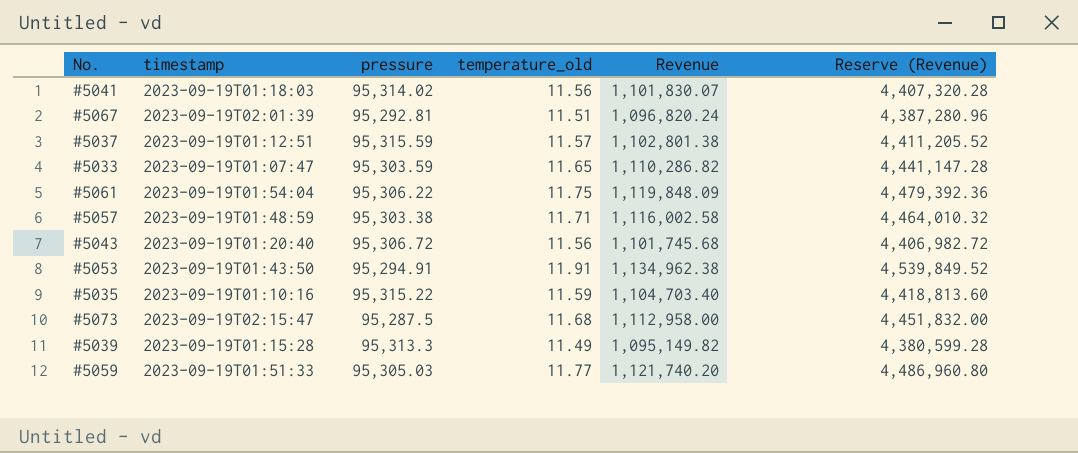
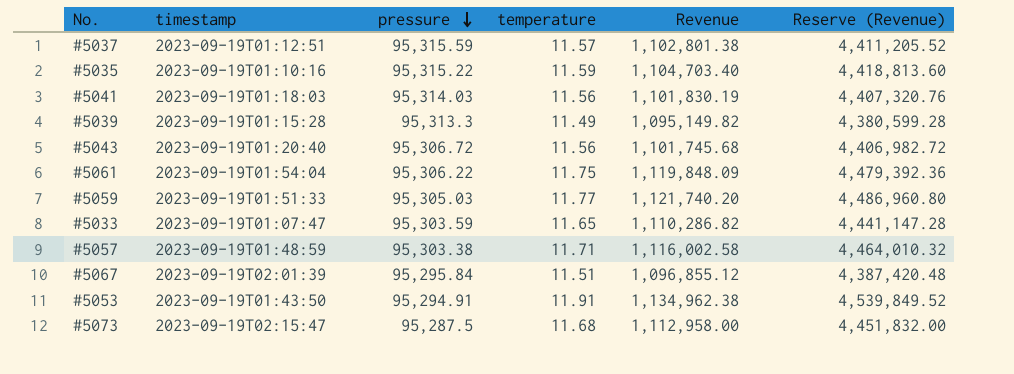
row order: none -> pressure descending
column name: temperature_old -> temperature
#5041 | pressure: 95,314.02 -> 95,314.03
#5041 | Revenue: 1,101,830.07 -> 1,101,830.19
#5041 | Reserve (Revenue): 4,407,320.28 -> 4,407,320.76
#5067 | pressure: 95,292.81 -> 95,295.84
#5067 | Revenue: 1,096,820.24 -> 1,096,855.12
#5067 | Reserve (Revenue): 4,387,280.96 -> 4,387,420.48

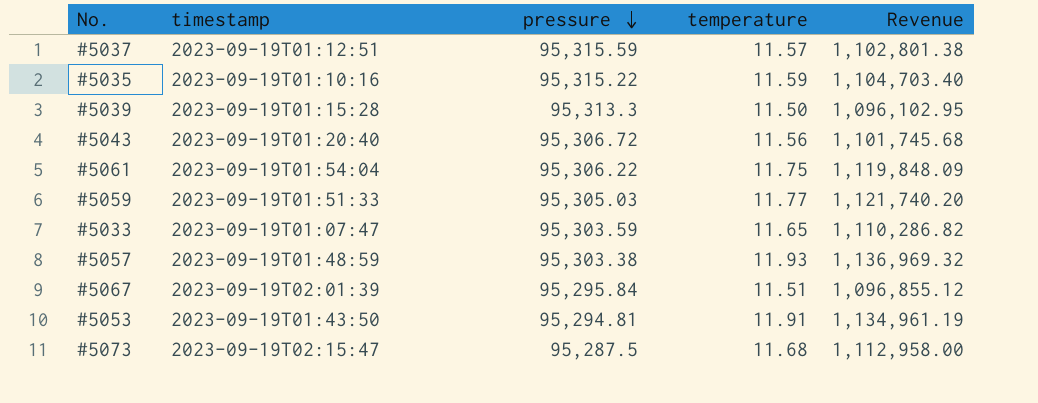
column Reserve (Revenue) | formula: [Revenue] * 4 -> none
row #5041: 2023-09-19T01:18:03 | 95,314.03 | 11.56 | 1,101,830.19 | 4,407,320.76 -> none
#5039 | temperature: 11.49 -> 11.50
#5039 | Revenue: 1,095,149.82 -> 1,096,102.95
#5057 | temperature: 11.71 -> 11.93
#5057 | Revenue: 1,116,002.58 -> 1,136,969.32
#5053 | pressure: 95,294.91 -> 95,294.81
#5053 | Revenue: 1,134,962.38 -> 1,134,961.19

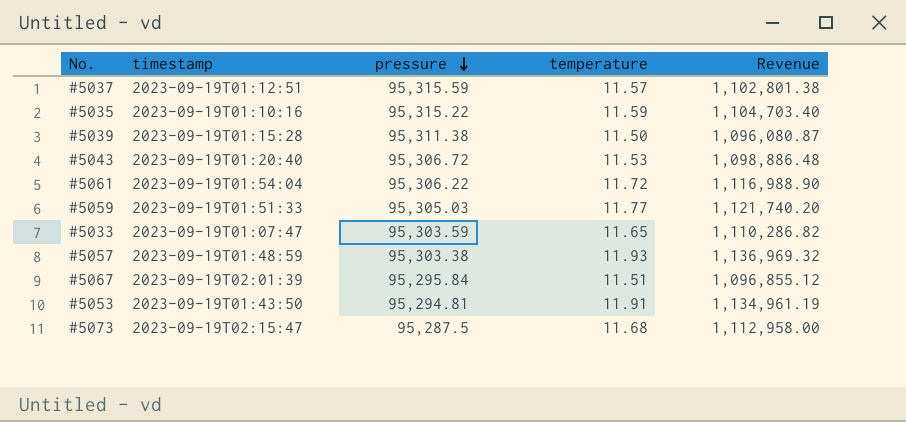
#5039 | pressure: 95,313.3 -> 95,311.38
#5039 | Revenue: 1,096,102.95 -> 1,096,080.87
#5043 | temperature: 11.56 -> 11.53
#5043 | Revenue: 1,101,745.68 -> 1,098,886.48
#5061 | temperature: 11.75 -> 11.72
#5061 | Revenue: 1,119,848.09 -> 1,116,988.90

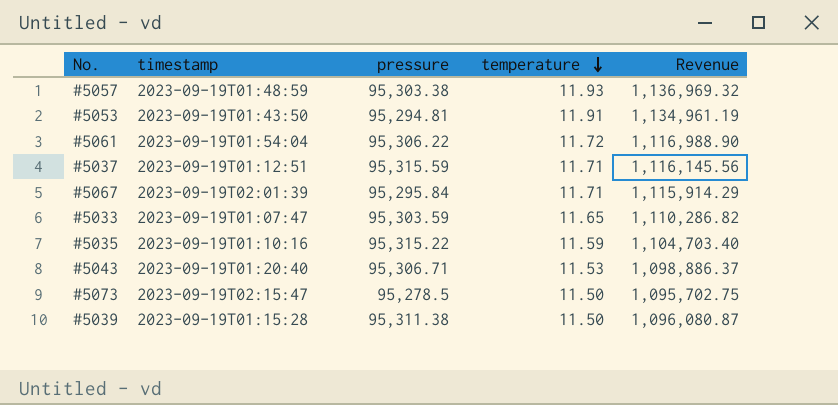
row order: pressure descending -> temperature descending
row #5059: 2023-09-19T01:51:33 | 95,305.03 | 11.77 | 1,121,740.20 -> none
#5037 | temperature: 11.57 -> 11.71
#5037 | Revenue: 1,102,801.38 -> 1,116,145.56
#5067 | temperature: 11.51 -> 11.71
#5067 | Revenue: 1,096,855.12 -> 1,115,914.29
#5043 | pressure: 95,306.72 -> 95,306.71
#5043 | Revenue: 1,098,886.48 -> 1,098,886.37
#5073 | pressure: 95,287.5 -> 95,278.5
#5073 | temperature: 11.68 -> 11.50
#5073 | Revenue: 1,112,958.00 -> 1,095,702.75

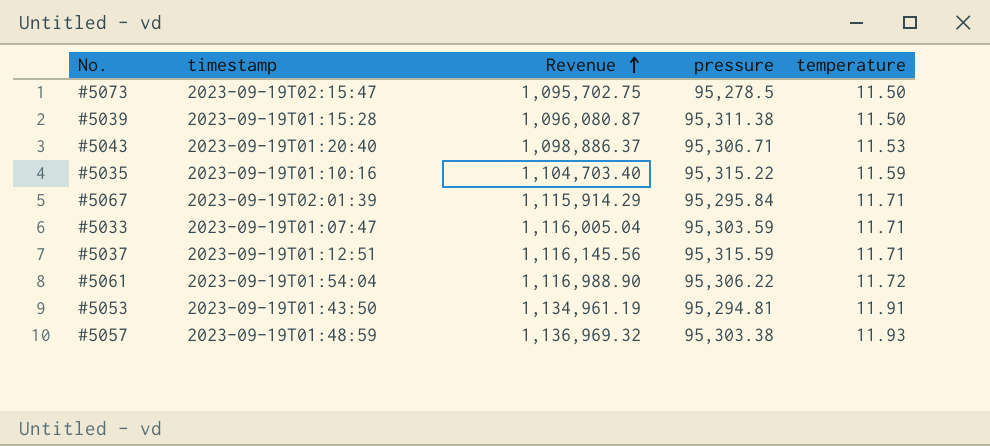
row order: temperature descending -> Revenue ascending
column Revenue | position: 5 -> 3
#5033 | Revenue: 1,110,286.82 -> 1,116,005.04
#5033 | temperature: 11.65 -> 11.71

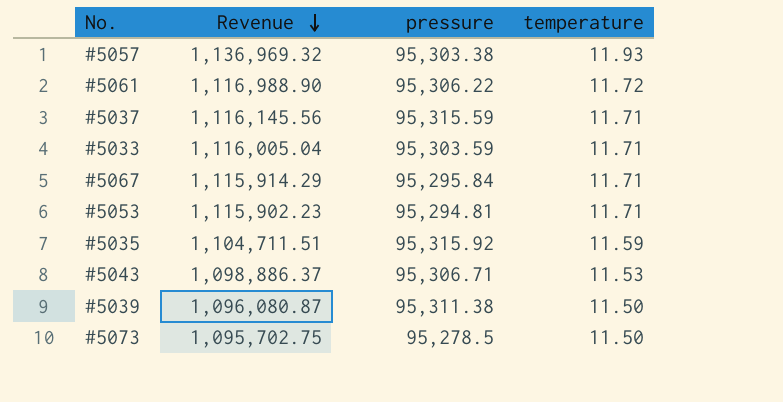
row order: Revenue ascending -> Revenue descending
column timestamp | position: 2 -> none
#5053 | Revenue: 1,134,961.19 -> 1,115,902.23
#5053 | temperature: 11.91 -> 11.71
#5035 | Revenue: 1,104,703.40 -> 1,104,711.51
#5035 | pressure: 95,315.22 -> 95,315.92

